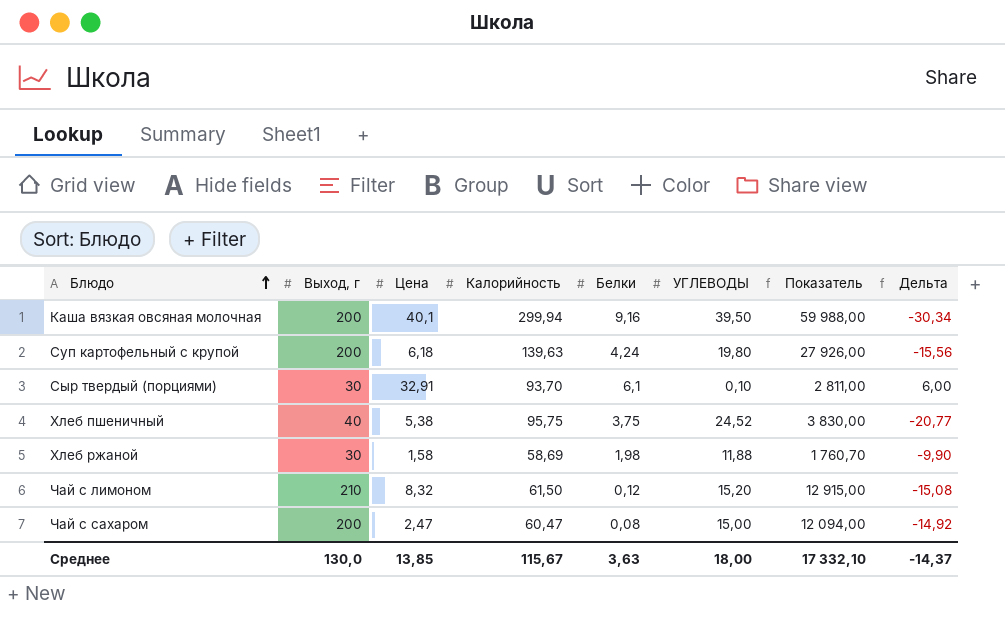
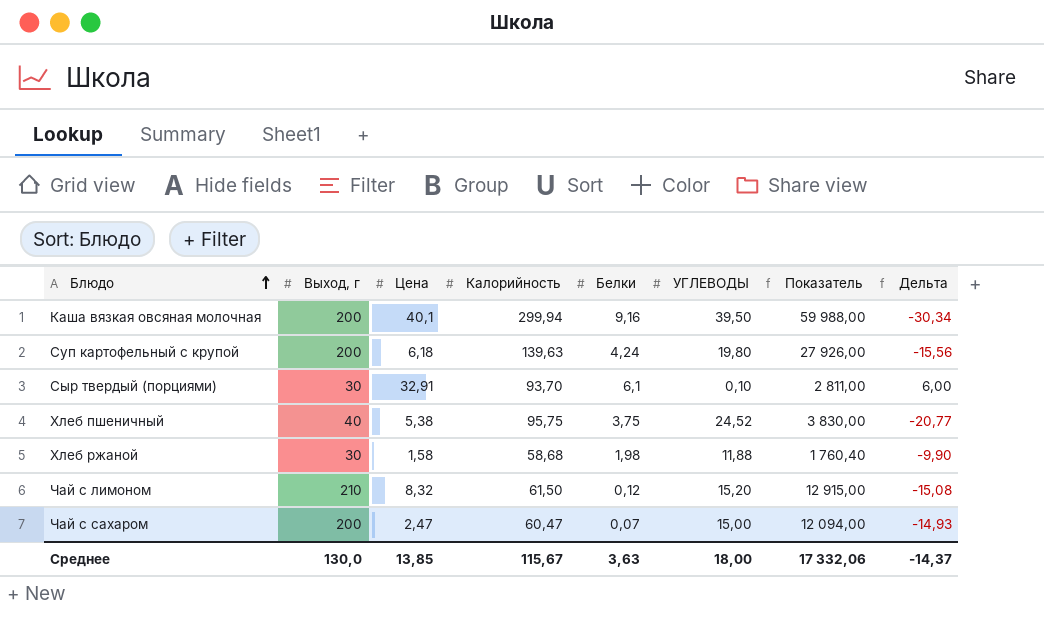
Хлеб ржаной | Калорийность: 58,69 -> 58,68
Хлеб ржаной | Показатель: 1 760,70 -> 1 760,40
Чай с сахаром | Белки: 0,08 -> 0,07
Чай с сахаром | Дельта: -14,92 -> -14,93
Среднее | Показатель: 17 332,10 -> 17 332,06

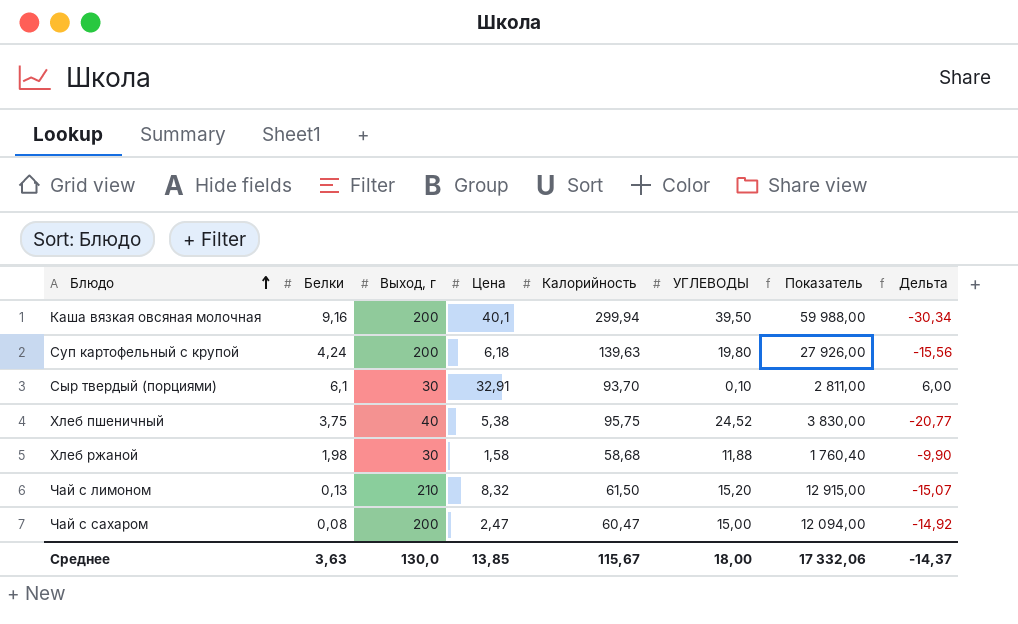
column Белки | position: 5 -> 2
Чай с лимоном | Белки: 0,12 -> 0,13
Чай с лимоном | Дельта: -15,08 -> -15,07
Чай с сахаром | Белки: 0,07 -> 0,08
Чай с сахаром | Дельта: -14,93 -> -14,92

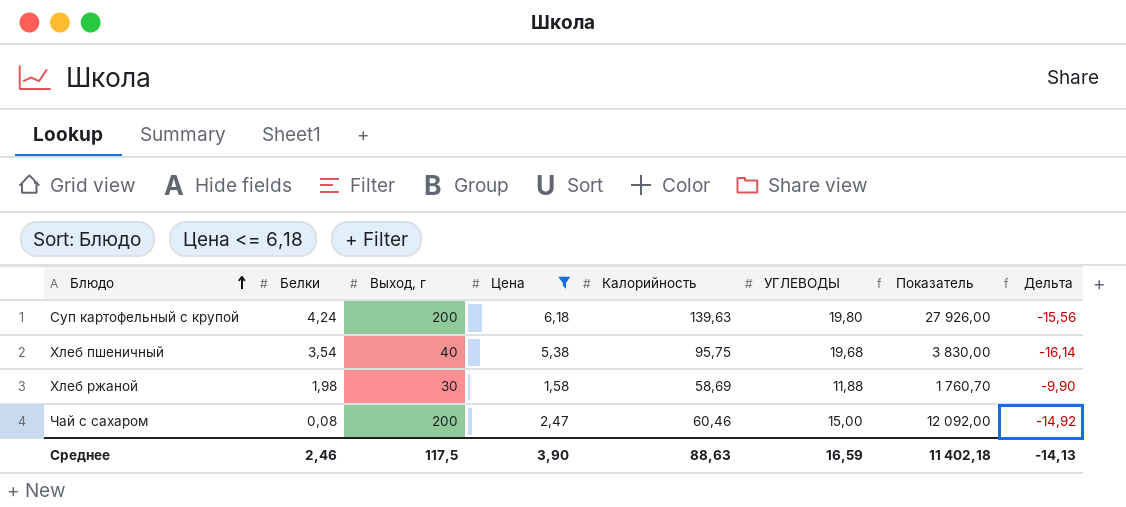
filter: none -> Цена <= 6,18
Хлеб пшеничный | Белки: 3,75 -> 3,54
Хлеб пшеничный | УГЛЕВОДЫ: 24,52 -> 19,68
Хлеб пшеничный | Дельта: -20,77 -> -16,14
Хлеб ржаной | Калорийность: 58,68 -> 58,69
Хлеб ржаной | Показатель: 1 760,40 -> 1 760,70
Чай с сахаром | Калорийность: 60,47 -> 60,46
Чай с сахаром | Показатель: 12 094,00 -> 12 092,00
Среднее | Белки: 3,63 -> 2,46
Среднее | Выход, г: 130,0 -> 117,5
Среднее | Цена: 13,85 -> 3,90
Среднее | Калорийность: 115,67 -> 88,63
Среднее | УГЛЕВОДЫ: 18,00 -> 16,59
Среднее | Показатель: 17 332,06 -> 11 402,18
Среднее | Дельта: -14,37 -> -14,13

